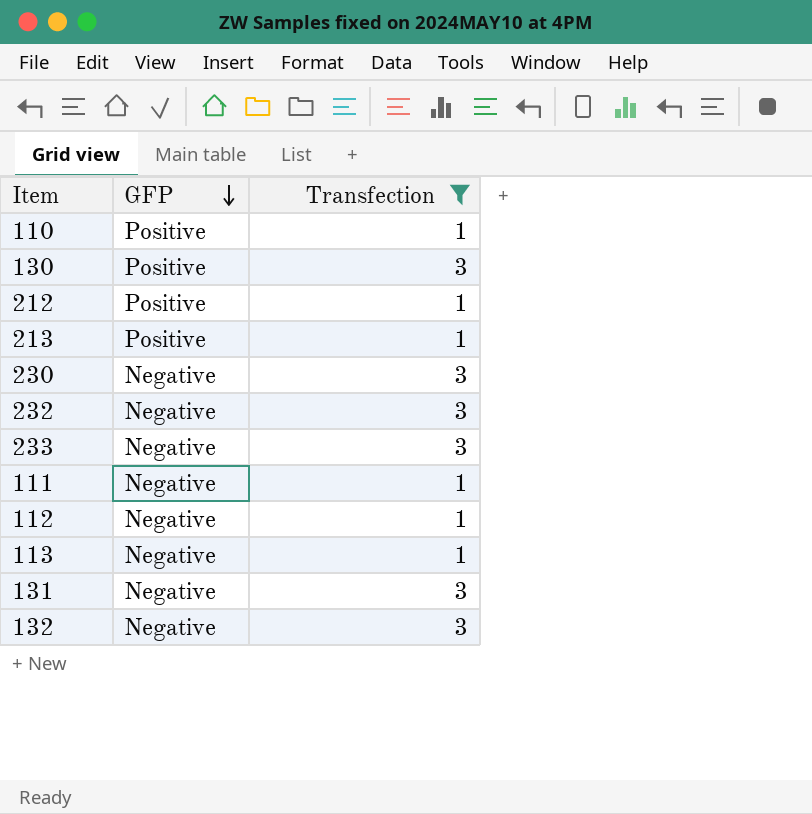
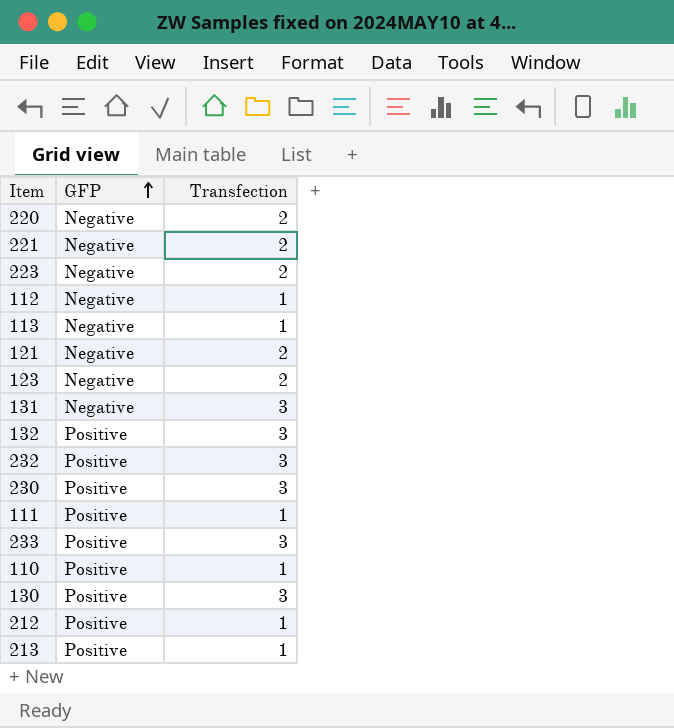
filter: Transfection != 2 -> none
row order: GFP descending -> GFP ascending
132 | GFP: Negative -> Positive
232 | GFP: Negative -> Positive
230 | GFP: Negative -> Positive
111 | GFP: Negative -> Positive
233 | GFP: Negative -> Positive

